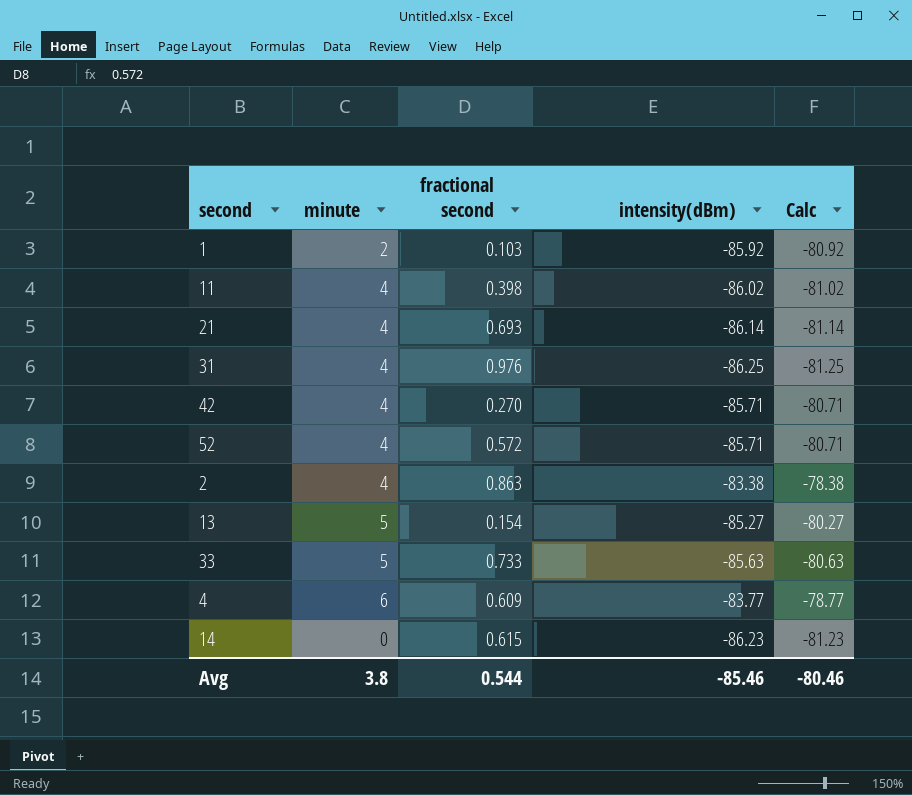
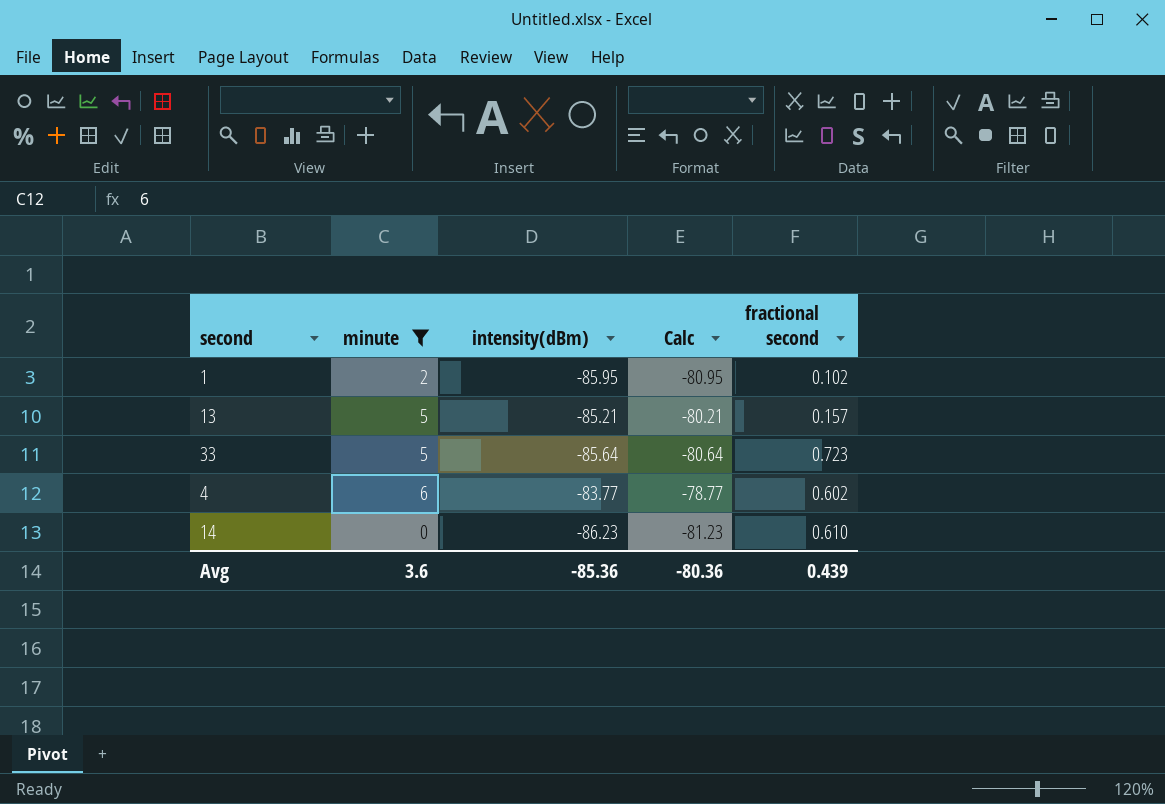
filter: none -> minute != 4
column fractional second | position: 3 -> 5
1 | intensity(dBm): -85.92 -> -85.95
1 | Calc: -80.92 -> -80.95
1 | fractional second: 0.103 -> 0.102
13 | intensity(dBm): -85.27 -> -85.21
13 | Calc: -80.27 -> -80.21
13 | fractional second: 0.154 -> 0.157
33 | intensity(dBm): -85.63 -> -85.64
33 | Calc: -80.63 -> -80.64
33 | fractional second: 0.733 -> 0.723
4 | fractional second: 0.609 -> 0.602
14 | fractional second: 0.615 -> 0.610
Avg | minute: 3.8 -> 3.6
Avg | intensity(dBm): -85.46 -> -85.36
Avg | Calc: -80.46 -> -80.36
Avg | fractional second: 0.544 -> 0.439

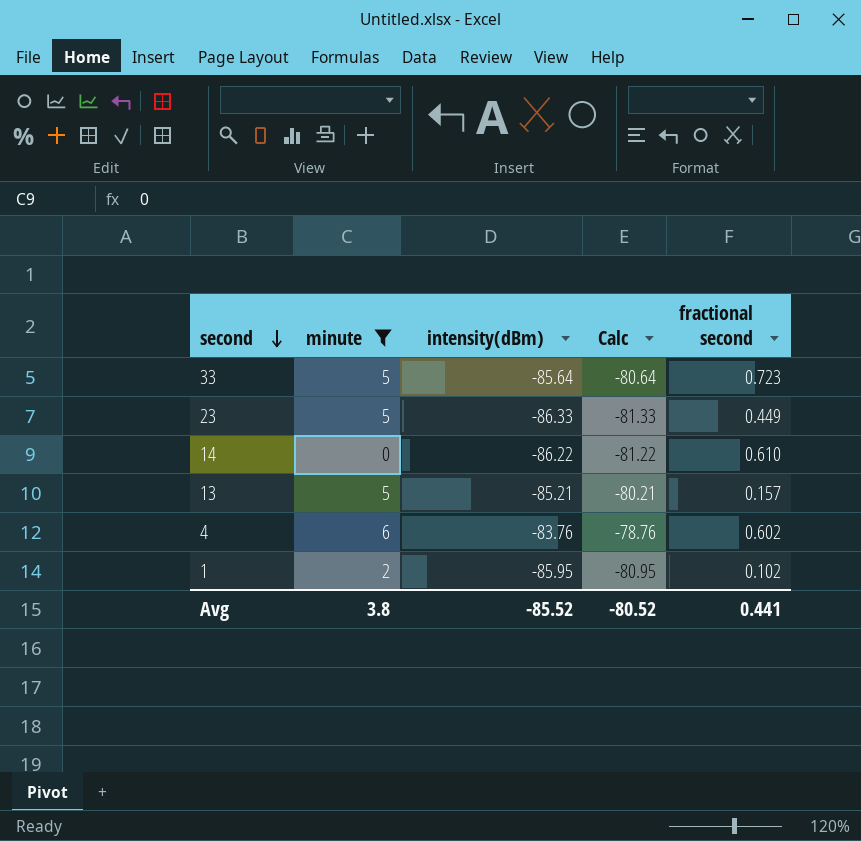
row order: none -> second descending
row 23: none -> 5 | -86.33 | -81.33 | 0.449
14 | intensity(dBm): -86.23 -> -86.22
14 | Calc: -81.23 -> -81.22
4 | intensity(dBm): -83.77 -> -83.76
4 | Calc: -78.77 -> -78.76
Avg | minute: 3.6 -> 3.8
Avg | intensity(dBm): -85.36 -> -85.52
Avg | Calc: -80.36 -> -80.52
Avg | fractional second: 0.439 -> 0.441

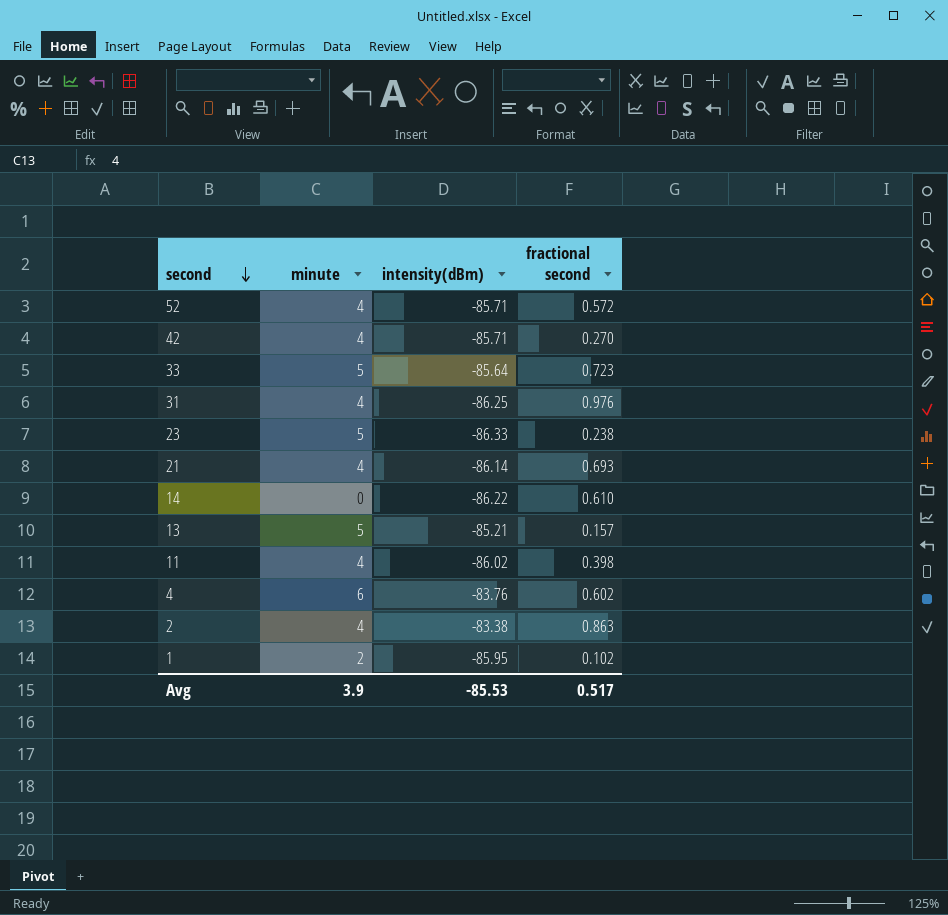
filter: minute != 4 -> none
column Calc | formula: [intensity(dBm)] + 5 -> none
23 | fractional second: 0.449 -> 0.238
Avg | minute: 3.8 -> 3.9
Avg | intensity(dBm): -85.52 -> -85.53
Avg | fractional second: 0.441 -> 0.517

